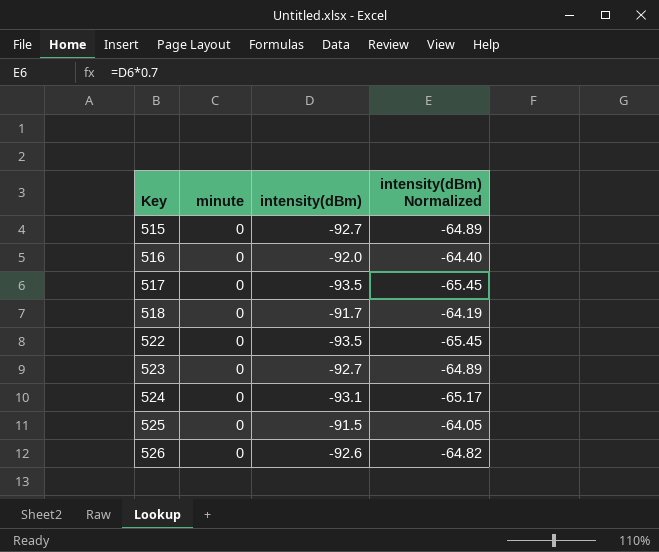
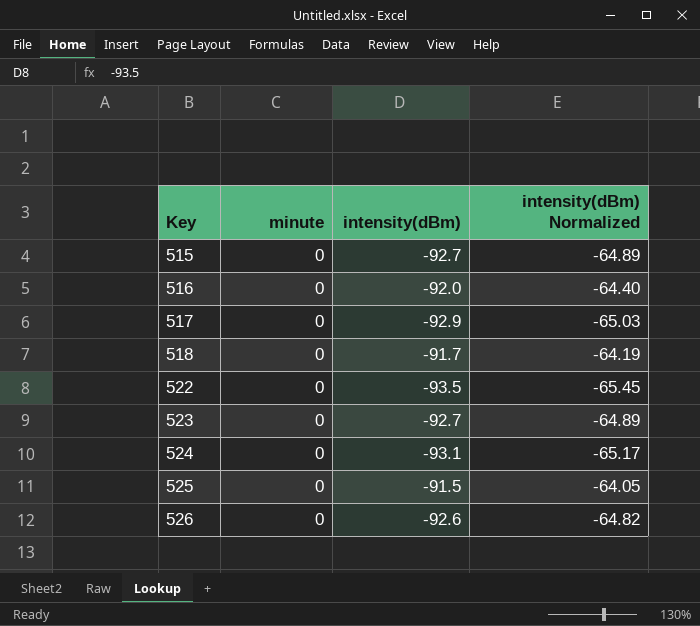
517 | intensity(dBm): -93.5 -> -92.9
517 | intensity(dBm) Normalized: -65.45 -> -65.03

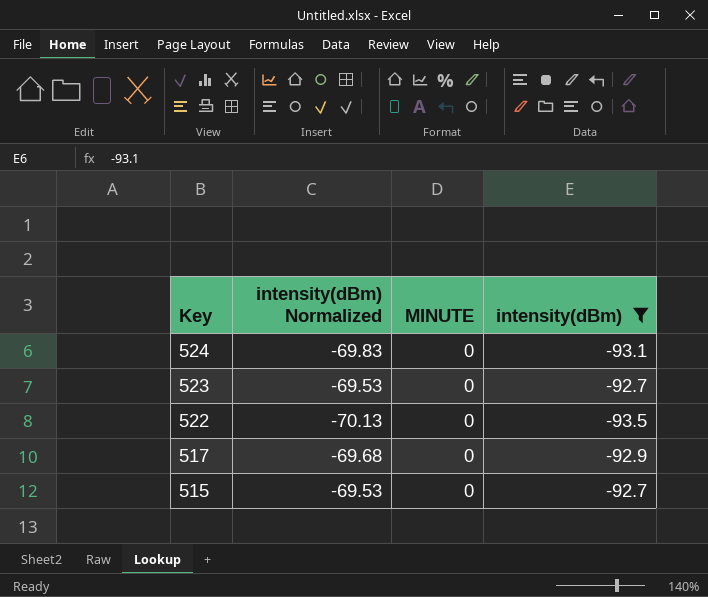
filter: none -> intensity(dBm) <= -92.7
row order: Key ascending -> Key descending
column intensity(dBm) Normalized | formula: [intensity(dBm)] * 0.7 -> [intensity(dBm)] * 0.75
column intensity(dBm) Normalized | position: 4 -> 2
column name: minute -> MINUTE

